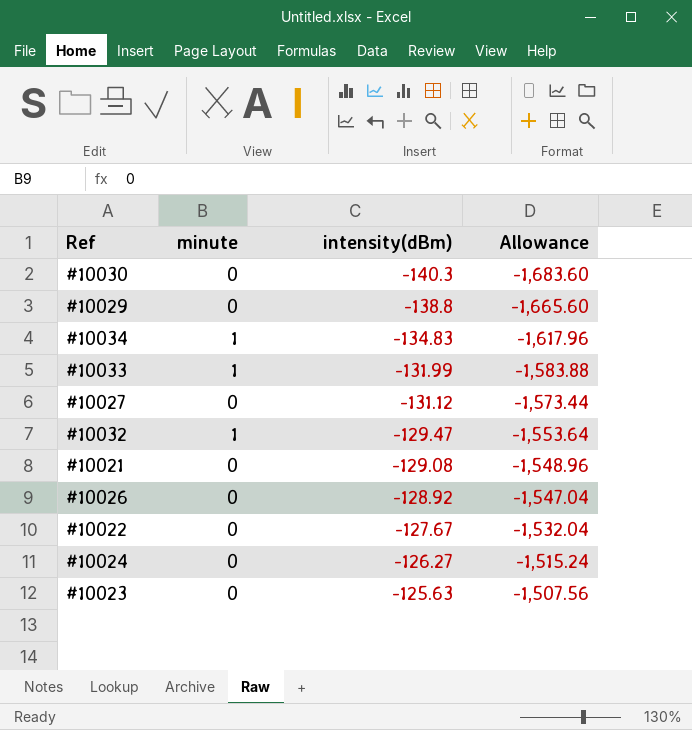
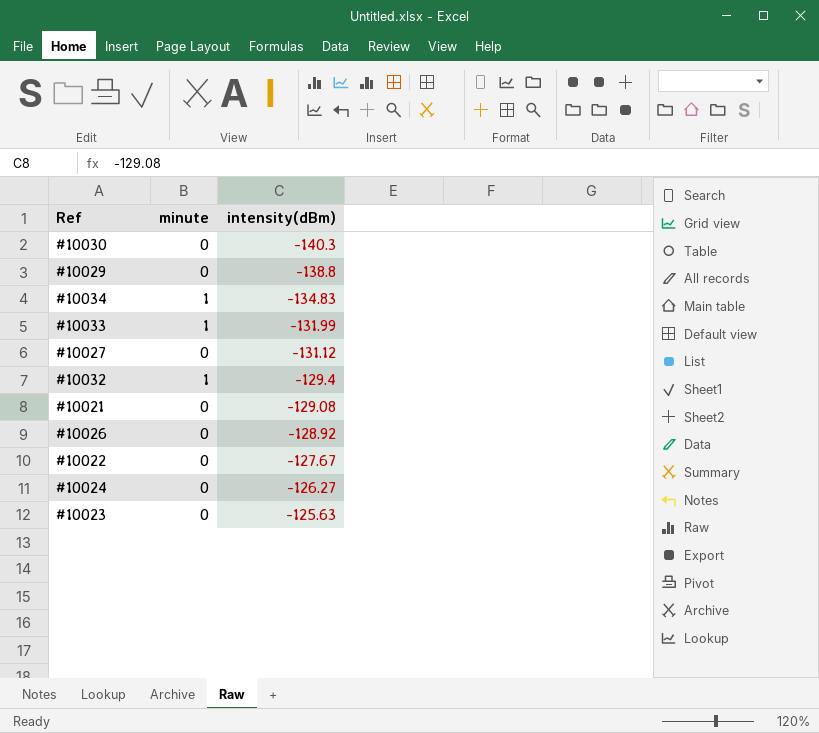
column Allowance | formula: [intensity(dBm)] * 12 -> none
#10032 | intensity(dBm): -129.47 -> -129.4

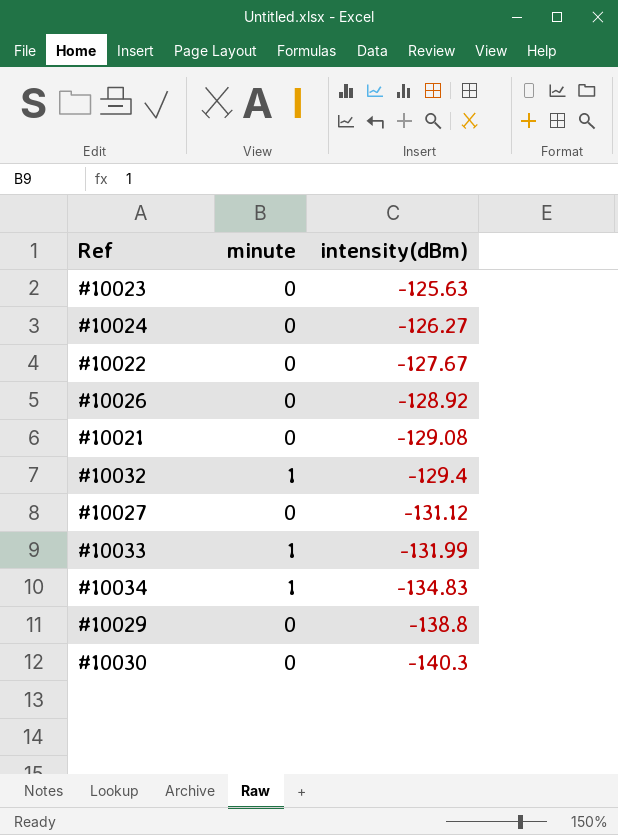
row order: intensity(dBm) ascending -> intensity(dBm) descending

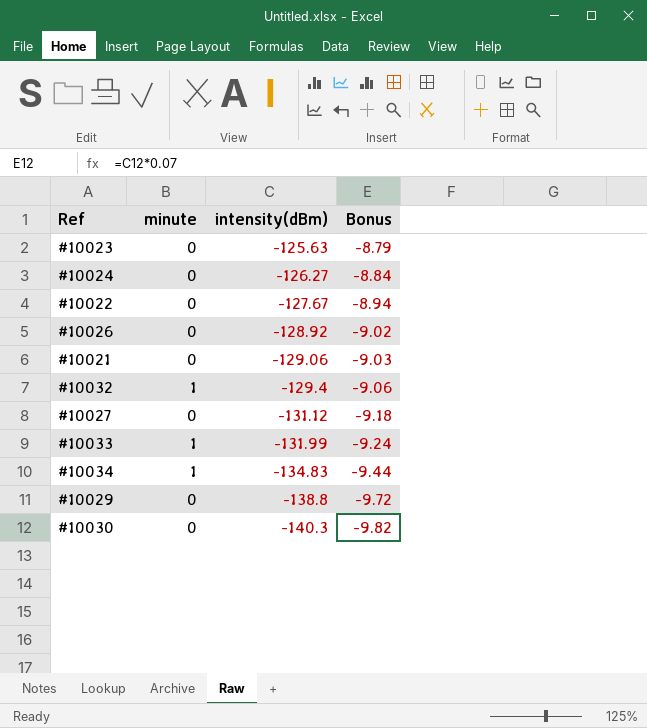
column Bonus | formula: none -> [intensity(dBm)] * 0.07
#10021 | intensity(dBm): -129.08 -> -129.06

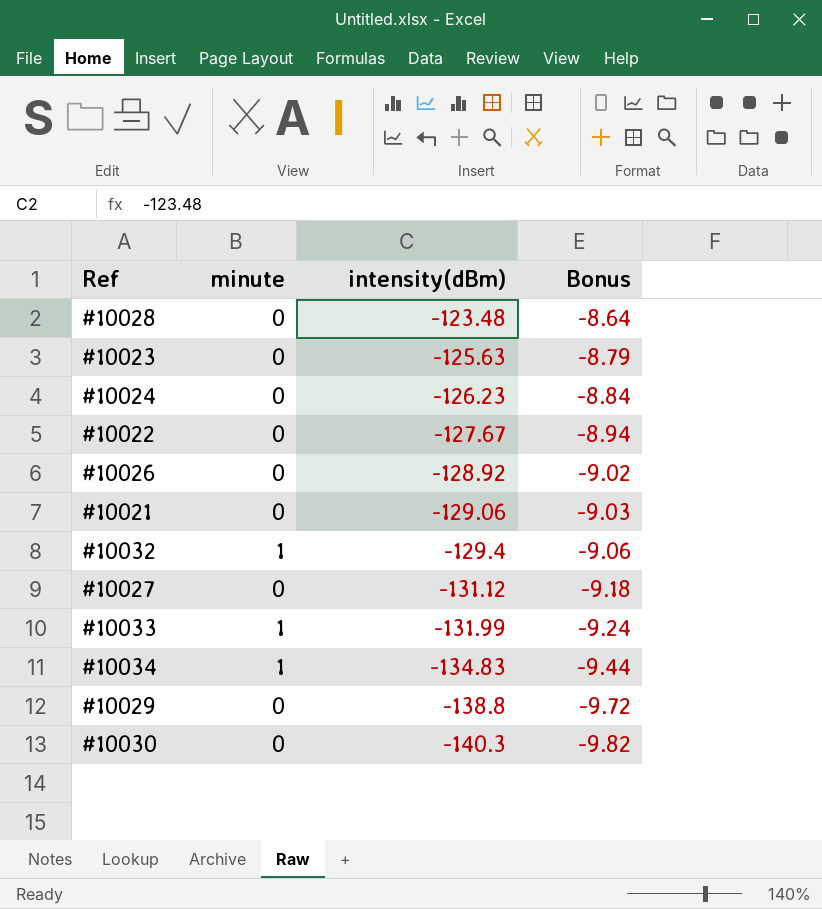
row #10028: none -> 0 | -123.48 | -8.64
#10024 | intensity(dBm): -126.27 -> -126.23

